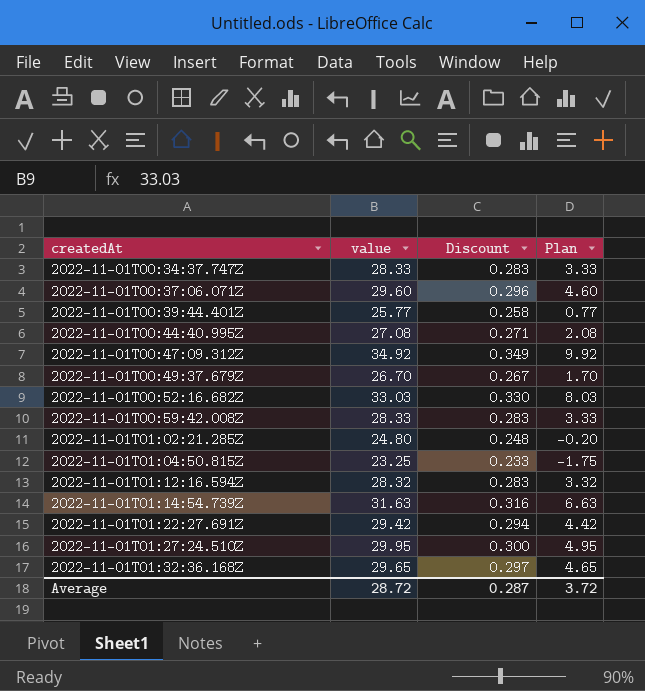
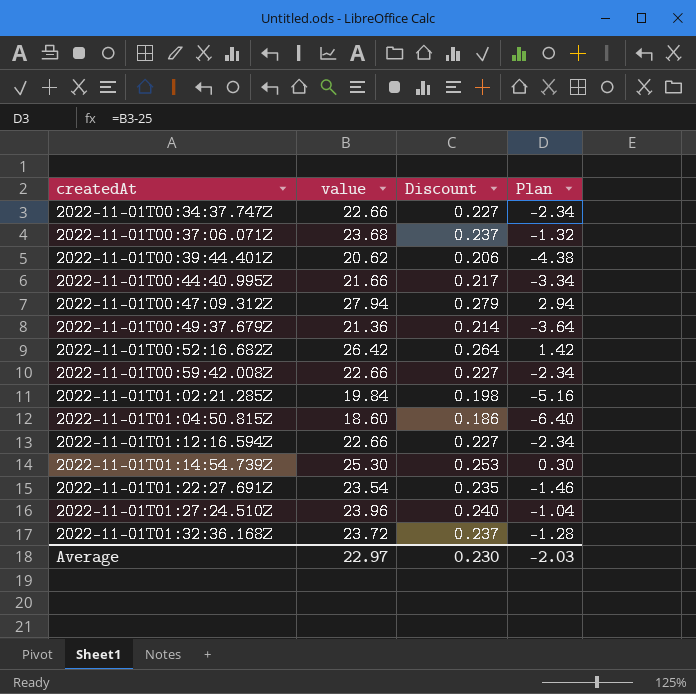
2022-11-01T00:34:37.747Z | value: 28.33 -> 22.66
2022-11-01T00:34:37.747Z | Discount: 0.283 -> 0.227
2022-11-01T00:34:37.747Z | Plan: 3.33 -> -2.34
2022-11-01T00:37:06.071Z | value: 29.60 -> 23.68
2022-11-01T00:37:06.071Z | Discount: 0.296 -> 0.237
2022-11-01T00:37:06.071Z | Plan: 4.60 -> -1.32
2022-11-01T00:39:44.401Z | value: 25.77 -> 20.62
2022-11-01T00:39:44.401Z | Discount: 0.258 -> 0.206
2022-11-01T00:39:44.401Z | Plan: 0.77 -> -4.38
2022-11-01T00:44:40.995Z | value: 27.08 -> 21.66
2022-11-01T00:44:40.995Z | Discount: 0.271 -> 0.217
2022-11-01T00:44:40.995Z | Plan: 2.08 -> -3.34
2022-11-01T00:47:09.312Z | value: 34.92 -> 27.94
2022-11-01T00:47:09.312Z | Discount: 0.349 -> 0.279
2022-11-01T00:47:09.312Z | Plan: 9.92 -> 2.94
2022-11-01T00:49:37.679Z | value: 26.70 -> 21.36
2022-11-01T00:49:37.679Z | Discount: 0.267 -> 0.214
2022-11-01T00:49:37.679Z | Plan: 1.70 -> -3.64
2022-11-01T00:52:16.682Z | value: 33.03 -> 26.42
2022-11-01T00:52:16.682Z | Discount: 0.330 -> 0.264
2022-11-01T00:52:16.682Z | Plan: 8.03 -> 1.42
2022-11-01T00:59:42.008Z | value: 28.33 -> 22.66
2022-11-01T00:59:42.008Z | Discount: 0.283 -> 0.227
2022-11-01T00:59:42.008Z | Plan: 3.33 -> -2.34
2022-11-01T01:02:21.285Z | value: 24.80 -> 19.84
2022-11-01T01:02:21.285Z | Discount: 0.248 -> 0.198
2022-11-01T01:02:21.285Z | Plan: -0.20 -> -5.16
2022-11-01T01:04:50.815Z | value: 23.25 -> 18.60
2022-11-01T01:04:50.815Z | Discount: 0.233 -> 0.186
2022-11-01T01:04:50.815Z | Plan: -1.75 -> -6.40
2022-11-01T01:12:16.594Z | value: 28.32 -> 22.66
2022-11-01T01:12:16.594Z | Discount: 0.283 -> 0.227
2022-11-01T01:12:16.594Z | Plan: 3.32 -> -2.34
2022-11-01T01:14:54.739Z | value: 31.63 -> 25.30
2022-11-01T01:14:54.739Z | Discount: 0.316 -> 0.253
2022-11-01T01:14:54.739Z | Plan: 6.63 -> 0.30
2022-11-01T01:22:27.691Z | value: 29.42 -> 23.54
2022-11-01T01:22:27.691Z | Discount: 0.294 -> 0.235
2022-11-01T01:22:27.691Z | Plan: 4.42 -> -1.46
2022-11-01T01:27:24.510Z | value: 29.95 -> 23.96
2022-11-01T01:27:24.510Z | Discount: 0.300 -> 0.240
2022-11-01T01:27:24.510Z | Plan: 4.95 -> -1.04
2022-11-01T01:32:36.168Z | value: 29.65 -> 23.72
2022-11-01T01:32:36.168Z | Discount: 0.297 -> 0.237
2022-11-01T01:32:36.168Z | Plan: 4.65 -> -1.28
Average | value: 28.72 -> 22.97
Average | Discount: 0.287 -> 0.230
Average | Plan: 3.72 -> -2.03

